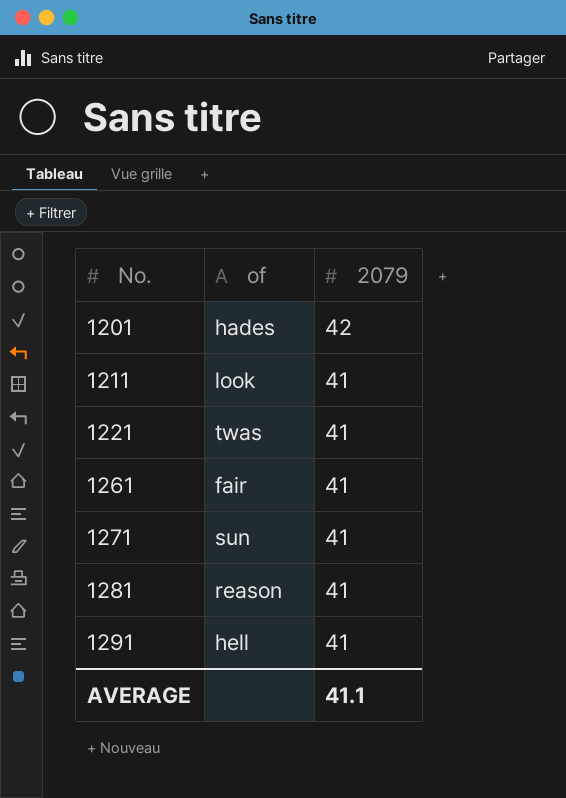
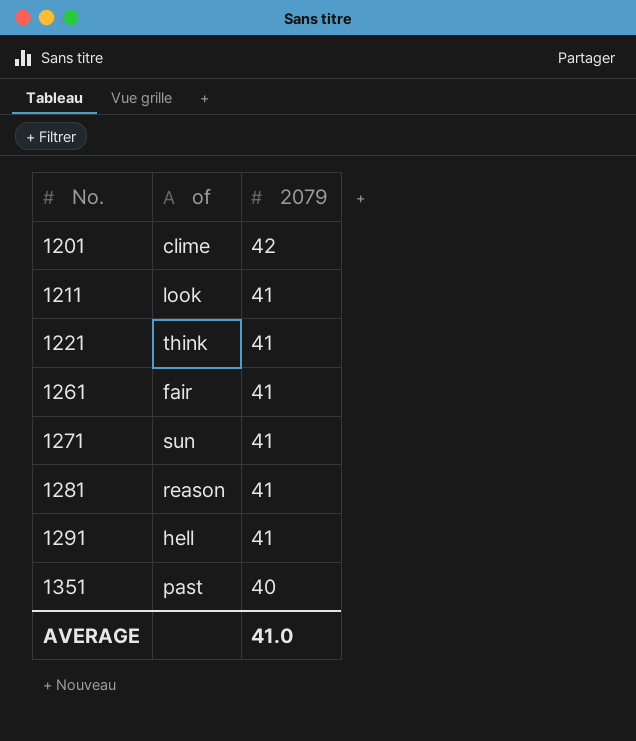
1201 | of: hades -> clime
1221 | of: twas -> think
row 1351: none -> past | 40
AVERAGE | 2079: 41.1 -> 41.0

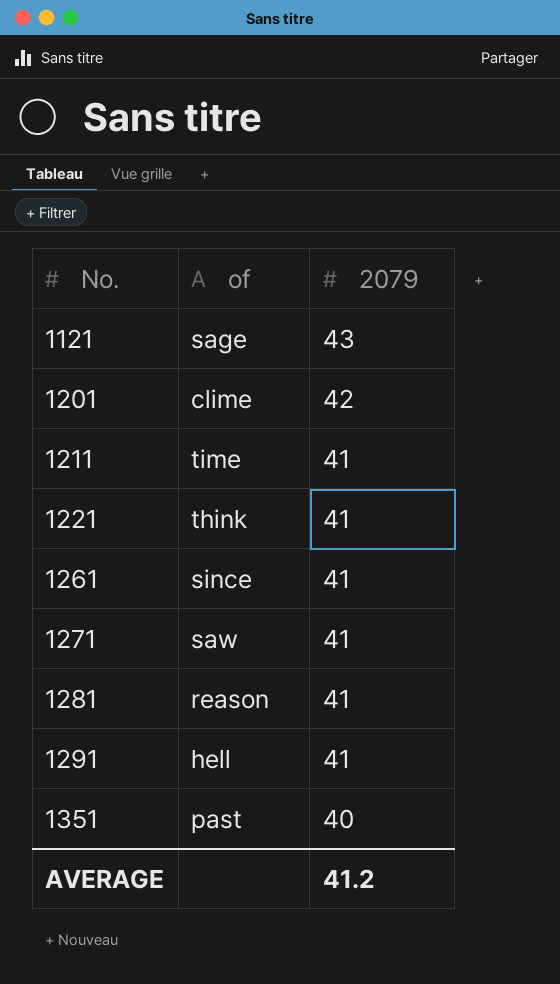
row 1121: none -> sage | 43
1211 | of: look -> time
1261 | of: fair -> since
1271 | of: sun -> saw
AVERAGE | 2079: 41.0 -> 41.2

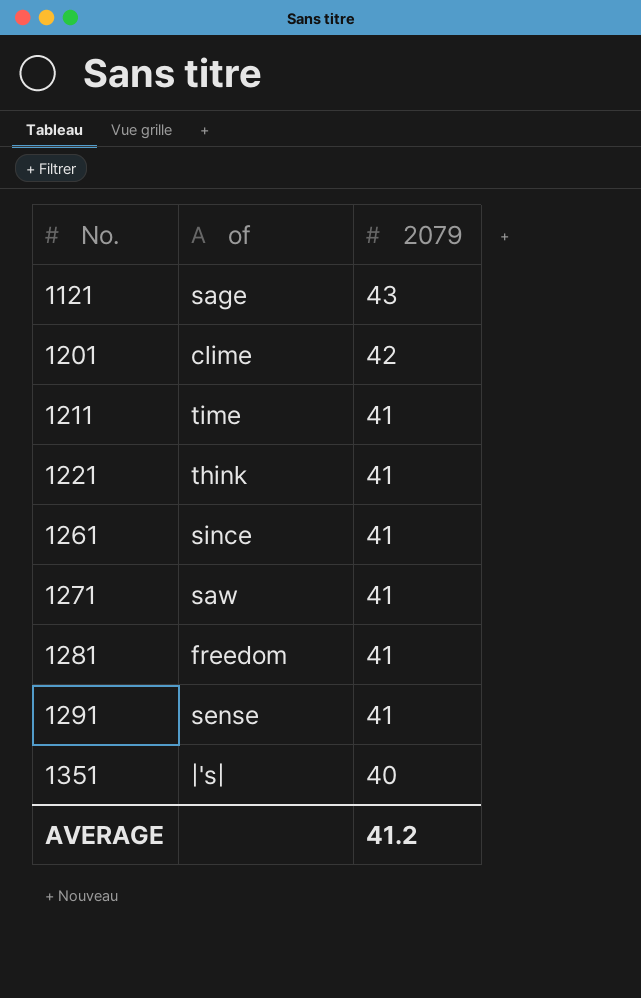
1281 | of: reason -> freedom
1291 | of: hell -> sense
1351 | of: past -> |'s|

